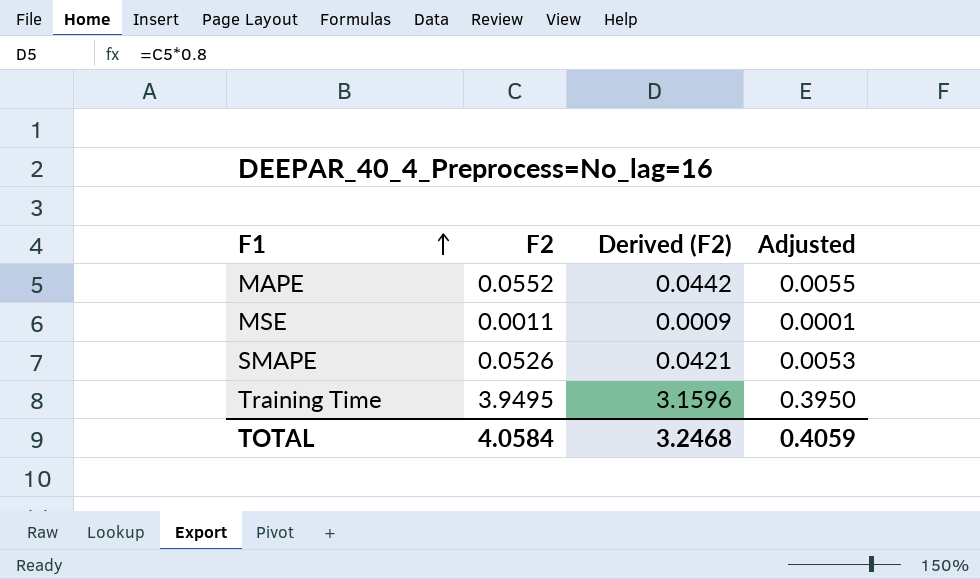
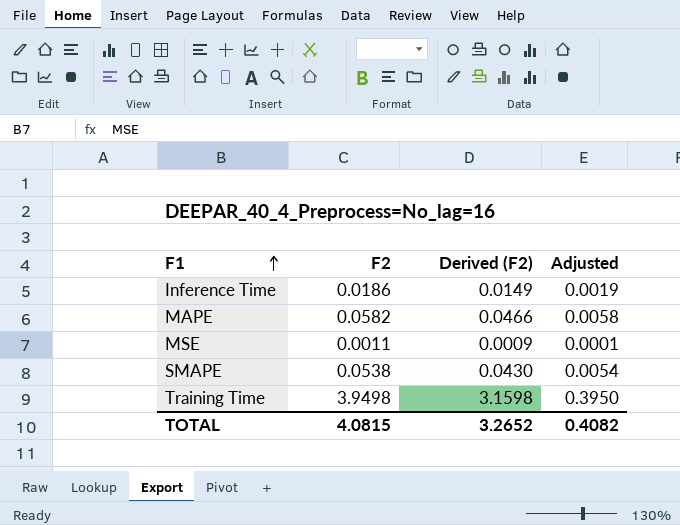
row Inference Time: none -> 0.0186 | 0.0149 | 0.0019
MAPE | F2: 0.0552 -> 0.0582
MAPE | Derived (F2): 0.0442 -> 0.0466
MAPE | Adjusted: 0.0055 -> 0.0058
SMAPE | F2: 0.0526 -> 0.0538
SMAPE | Derived (F2): 0.0421 -> 0.0430
SMAPE | Adjusted: 0.0053 -> 0.0054
Training Time | F2: 3.9495 -> 3.9498
Training Time | Derived (F2): 3.1596 -> 3.1598
TOTAL | F2: 4.0584 -> 4.0815
TOTAL | Derived (F2): 3.2468 -> 3.2652
TOTAL | Adjusted: 0.4059 -> 0.4082

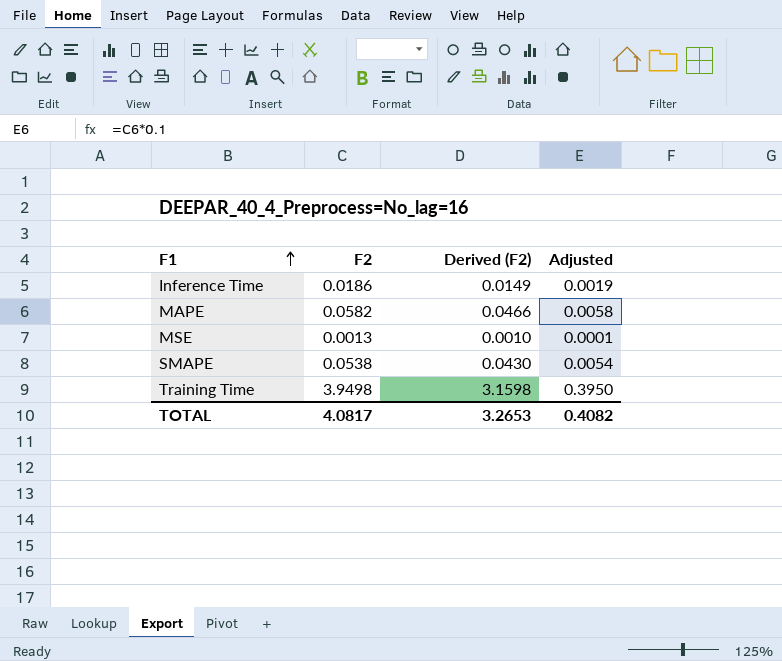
MSE | F2: 0.0011 -> 0.0013
MSE | Derived (F2): 0.0009 -> 0.0010
TOTAL | F2: 4.0815 -> 4.0817
TOTAL | Derived (F2): 3.2652 -> 3.2653

